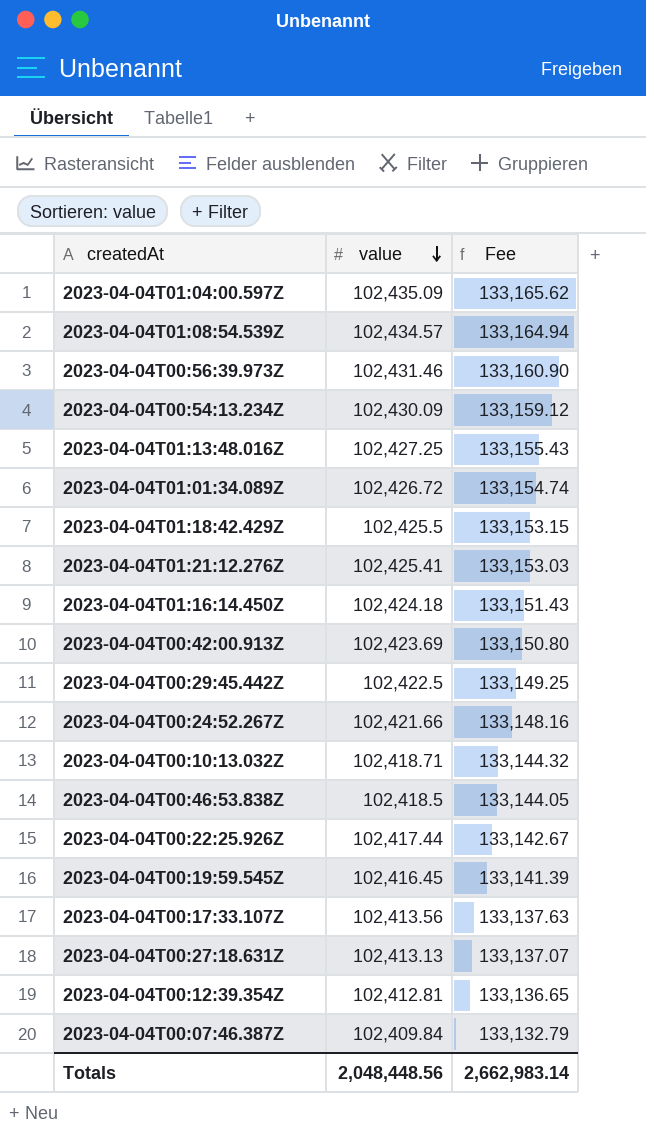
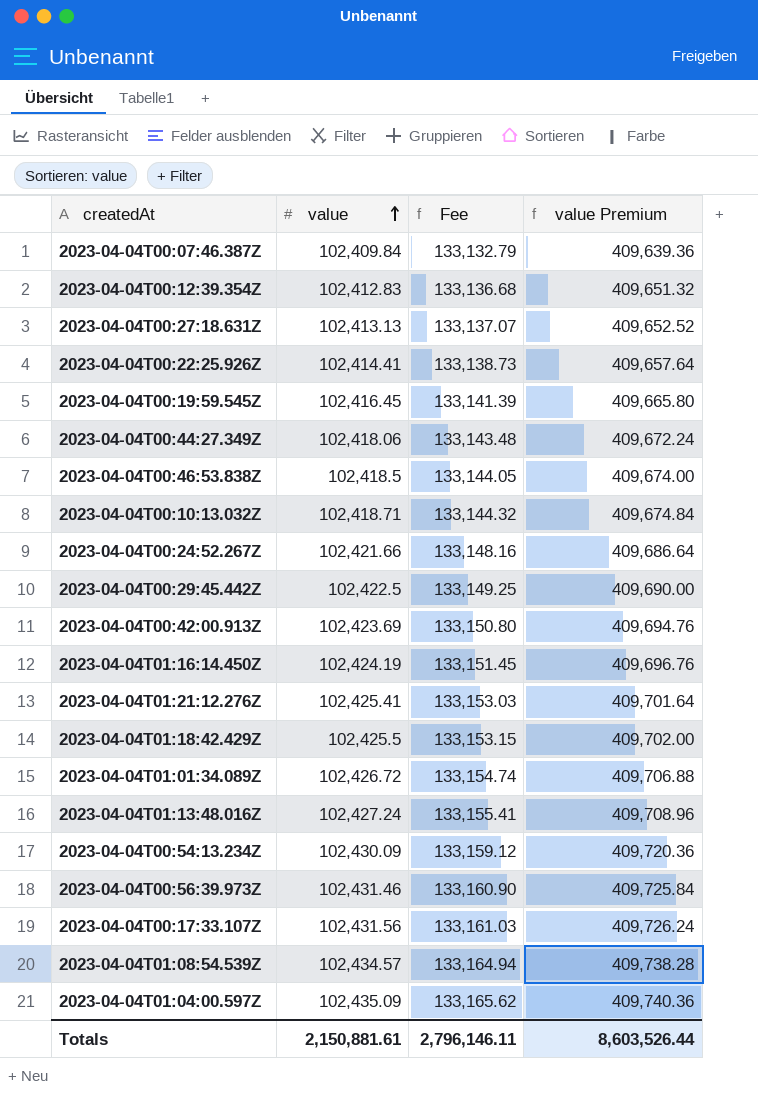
row order: value descending -> value ascending
column value Premium | formula: none -> [value] * 4
2023-04-04T00:12:39.354Z | value: 102,412.81 -> 102,412.83
2023-04-04T00:12:39.354Z | Fee: 133,136.65 -> 133,136.68
2023-04-04T00:22:25.926Z | value: 102,417.44 -> 102,414.41
2023-04-04T00:22:25.926Z | Fee: 133,142.67 -> 133,138.73
row 2023-04-04T00:44:27.349Z: none -> 102,418.06 | 133,143.48 | 409,672.24
2023-04-04T01:16:14.450Z | value: 102,424.18 -> 102,424.19
2023-04-04T01:16:14.450Z | Fee: 133,151.43 -> 133,151.45
2023-04-04T01:13:48.016Z | value: 102,427.25 -> 102,427.24
2023-04-04T01:13:48.016Z | Fee: 133,155.43 -> 133,155.41
2023-04-04T00:17:33.107Z | value: 102,413.56 -> 102,431.56
2023-04-04T00:17:33.107Z | Fee: 133,137.63 -> 133,161.03
Totals | value: 2,048,448.56 -> 2,150,881.61
Totals | Fee: 2,662,983.14 -> 2,796,146.11

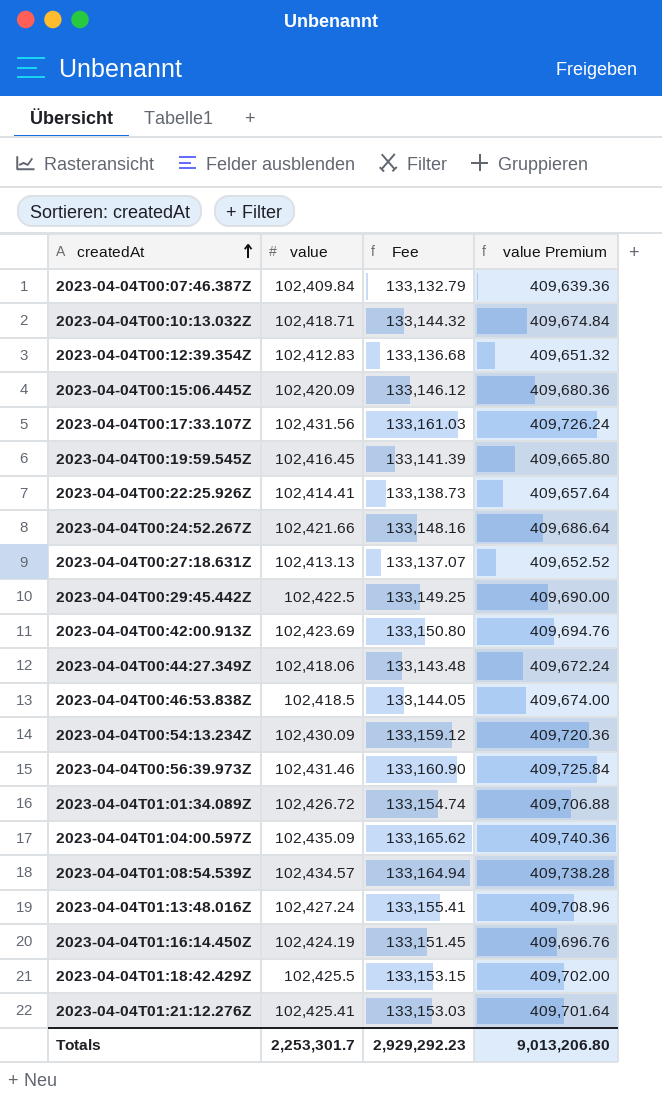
row order: value ascending -> createdAt ascending
row 2023-04-04T00:15:06.445Z: none -> 102,420.09 | 133,146.12 | 409,680.36
Totals | value: 2,150,881.61 -> 2,253,301.7
Totals | Fee: 2,796,146.11 -> 2,929,292.23
Totals | value Premium: 8,603,526.44 -> 9,013,206.80

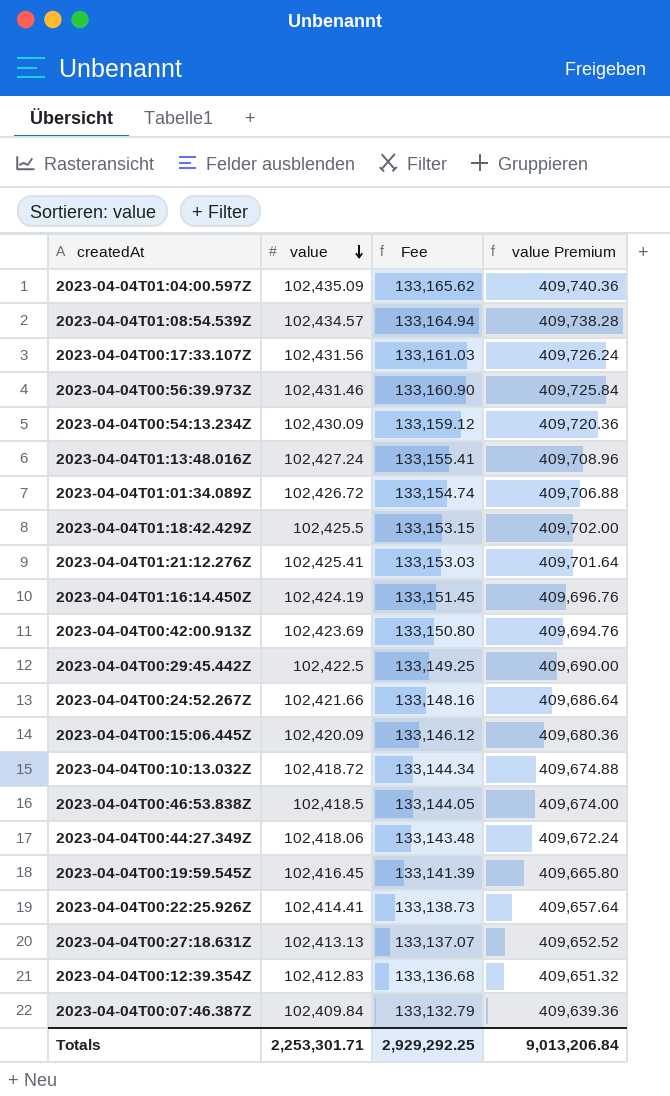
row order: createdAt ascending -> value descending
2023-04-04T00:10:13.032Z | value: 102,418.71 -> 102,418.72
2023-04-04T00:10:13.032Z | Fee: 133,144.32 -> 133,144.34
2023-04-04T00:10:13.032Z | value Premium: 409,674.84 -> 409,674.88
Totals | value: 2,253,301.7 -> 2,253,301.71
Totals | Fee: 2,929,292.23 -> 2,929,292.25
Totals | value Premium: 9,013,206.80 -> 9,013,206.84

